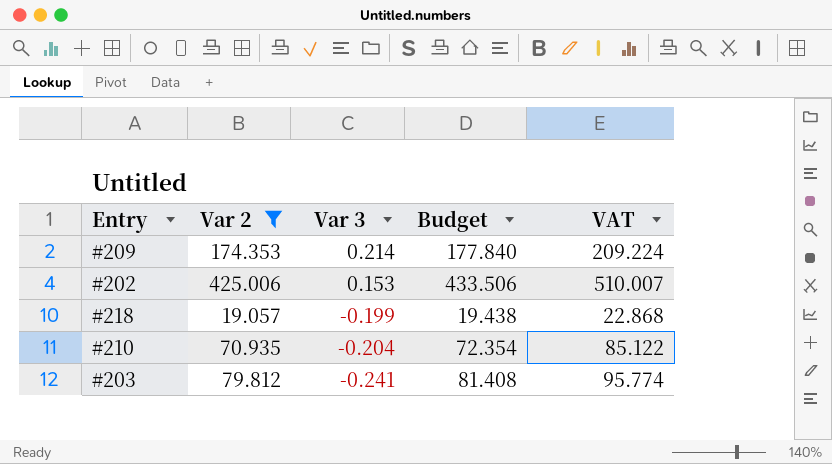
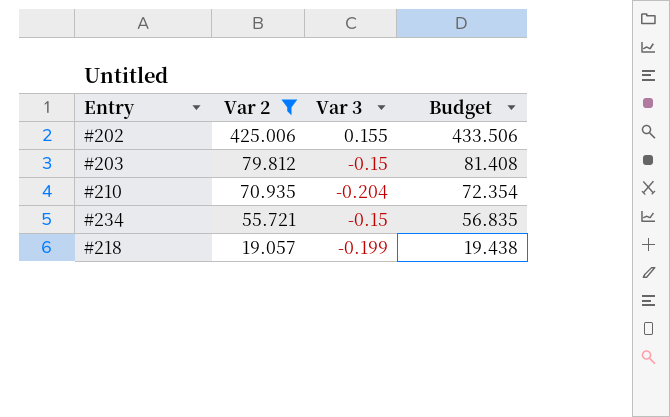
row order: Var 3 descending -> Var 2 descending
column VAT | formula: [Var 2] * 1.2 -> none
row #209: 174.353 | 0.214 | 177.840 | 209.224 -> none
#202 | Var 3: 0.153 -> 0.155
#203 | Var 3: -0.241 -> -0.15
row #234: none -> 55.721 | -0.15 | 56.835

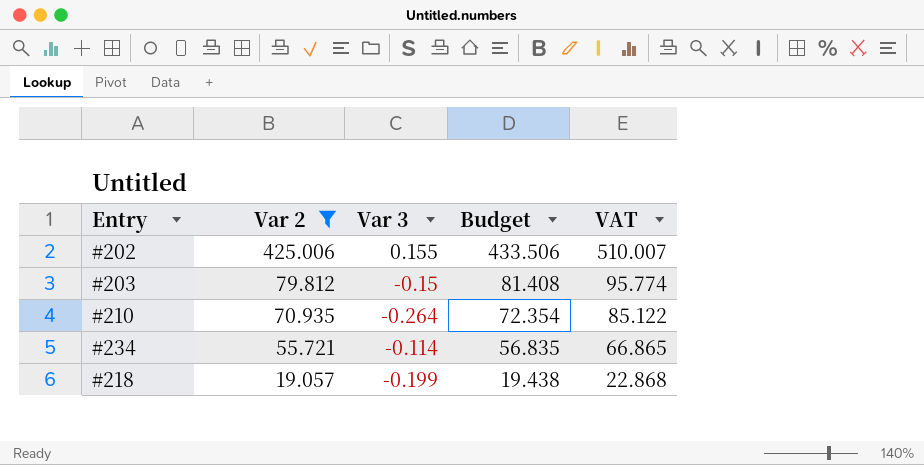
column VAT | formula: none -> [Var 2] * 1.2
#210 | Var 3: -0.204 -> -0.264
#234 | Var 3: -0.15 -> -0.114

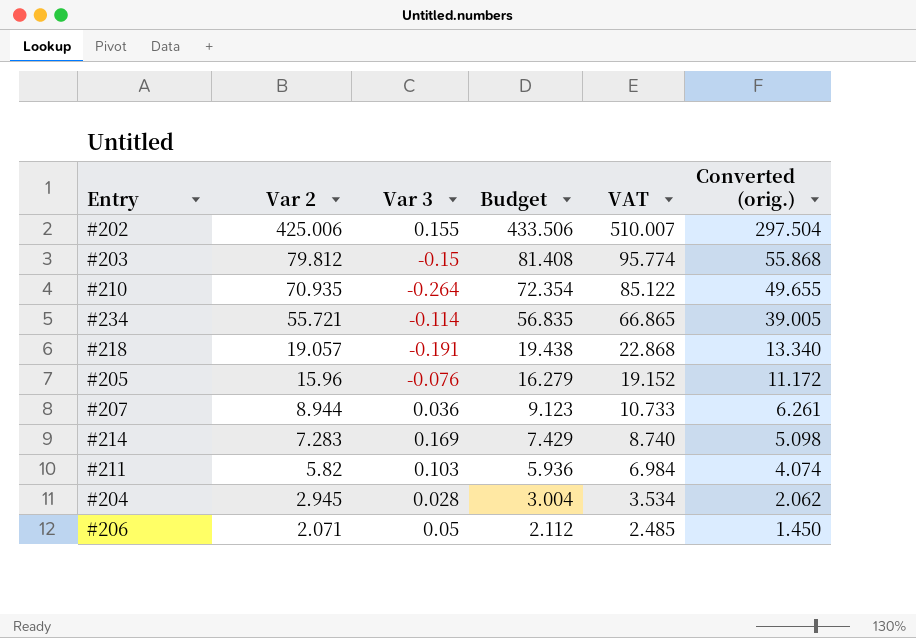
filter: Var 2 >= 19.057 -> none
column Converted (orig.) | formula: none -> [Var 2] * 0.7
#218 | Var 3: -0.199 -> -0.191

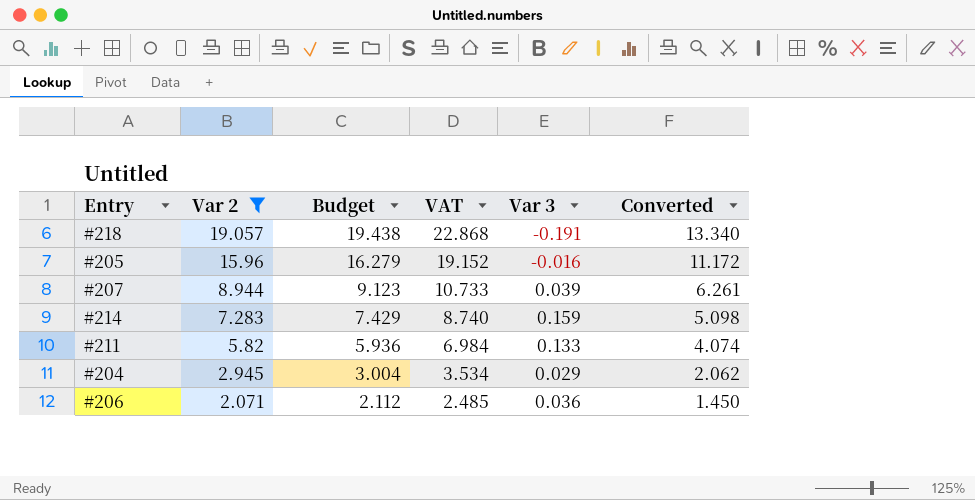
filter: none -> Var 2 <= 19.057
column Var 3 | position: 3 -> 5
column name: Converted (orig.) -> Converted
#205 | Var 3: -0.076 -> -0.016
#207 | Var 3: 0.036 -> 0.039
#214 | Var 3: 0.169 -> 0.159
#211 | Var 3: 0.103 -> 0.133
#204 | Var 3: 0.028 -> 0.029
#206 | Var 3: 0.05 -> 0.036

